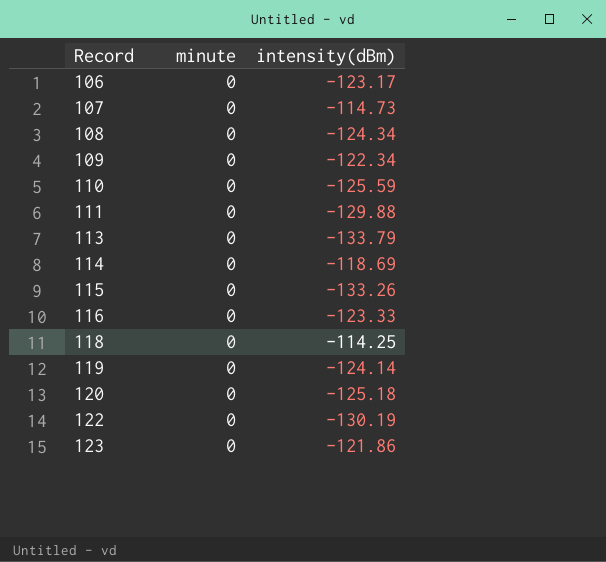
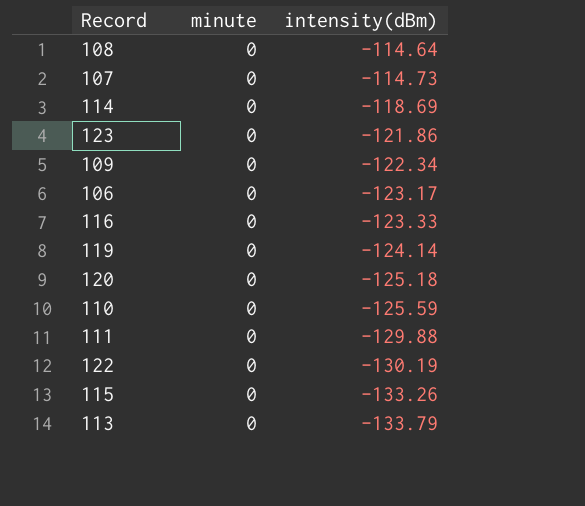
row order: Record ascending -> intensity(dBm) descending
row 118: 0 | -114.25 -> none
108 | intensity(dBm): -124.34 -> -114.64

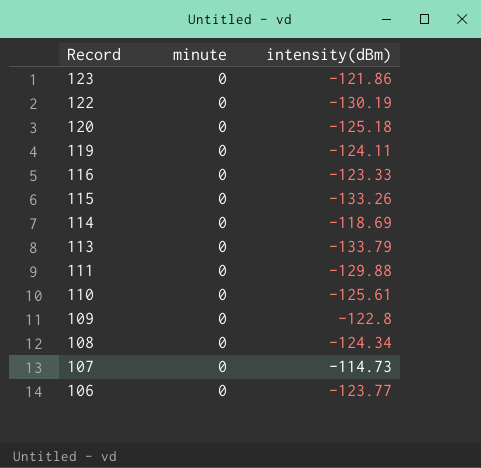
row order: intensity(dBm) descending -> Record descending
119 | intensity(dBm): -124.14 -> -124.11
110 | intensity(dBm): -125.59 -> -125.61
109 | intensity(dBm): -122.34 -> -122.8
108 | intensity(dBm): -114.64 -> -124.34
106 | intensity(dBm): -123.17 -> -123.77

